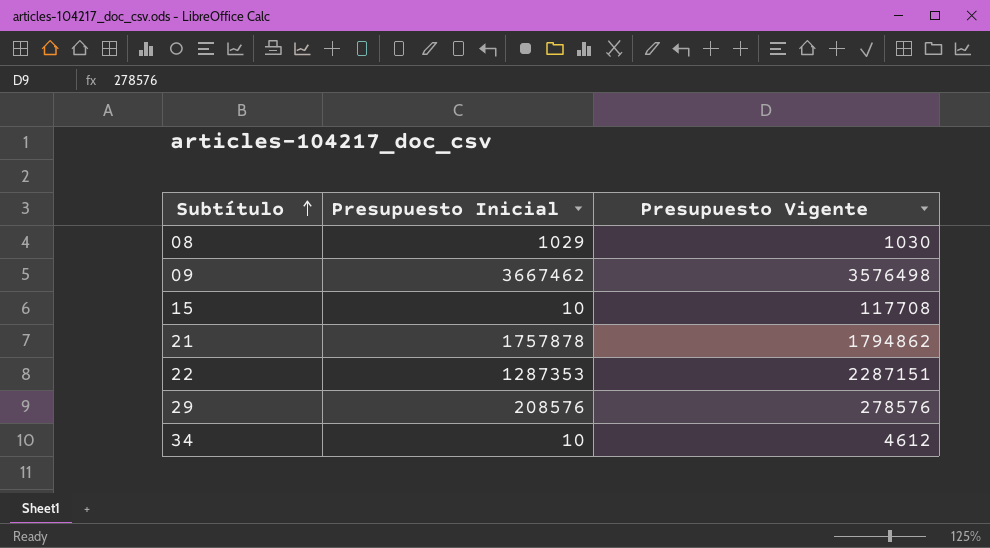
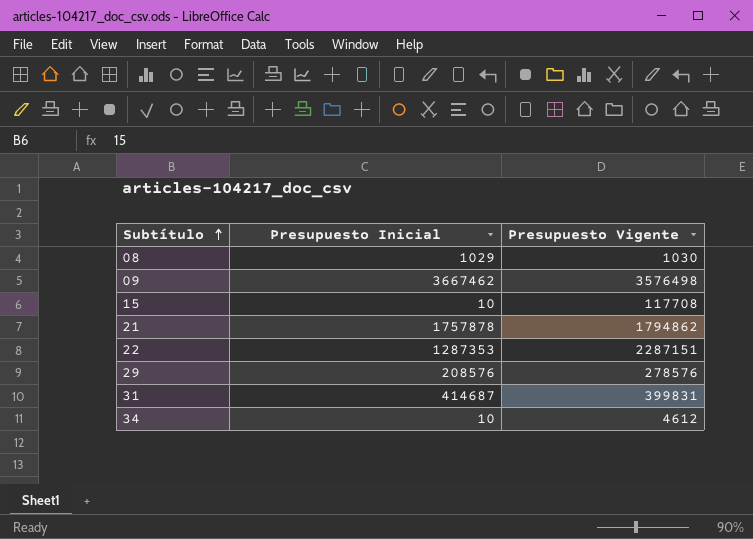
row 31: none -> 414687 | 399831

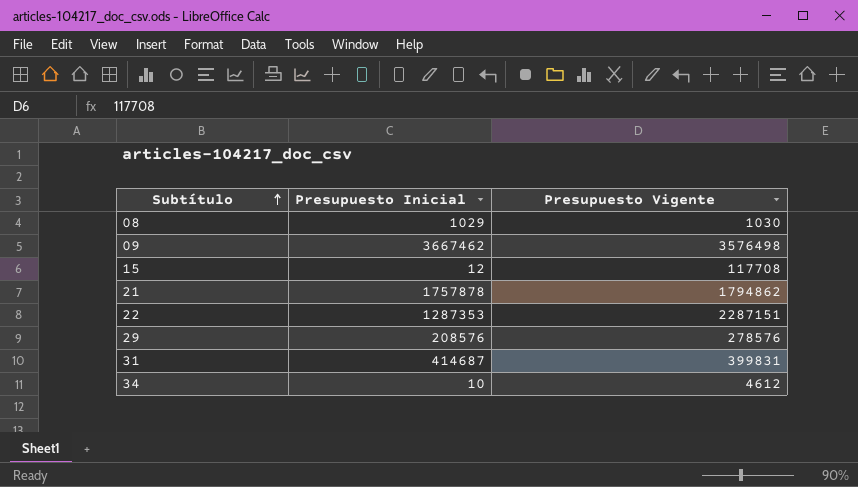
15 | Presupuesto Inicial: 10 -> 12

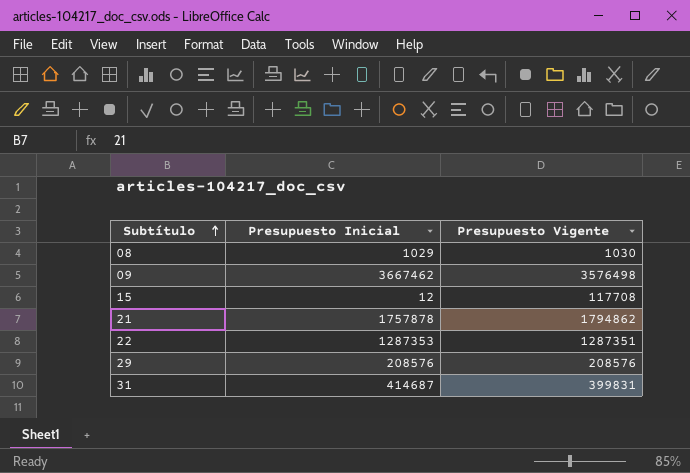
row 34: 10 | 4612 -> none
22 | Presupuesto Vigente: 2287151 -> 1287351
29 | Presupuesto Vigente: 278576 -> 208576

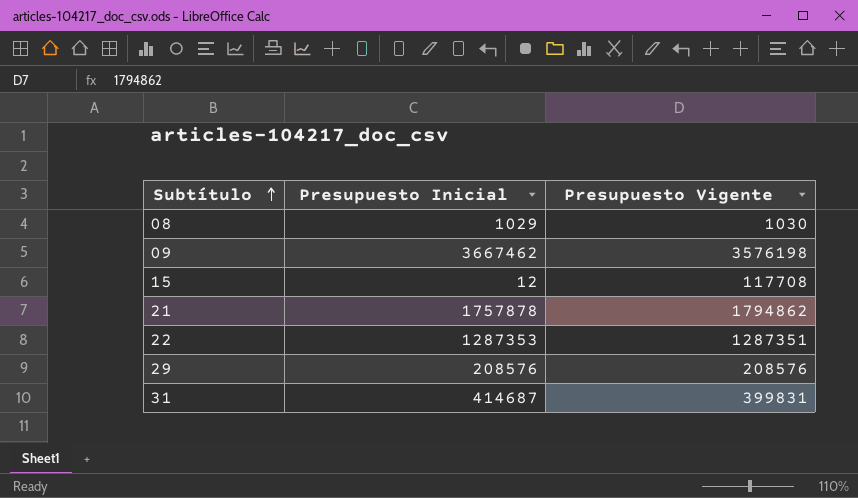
09 | Presupuesto Vigente: 3576498 -> 3576198

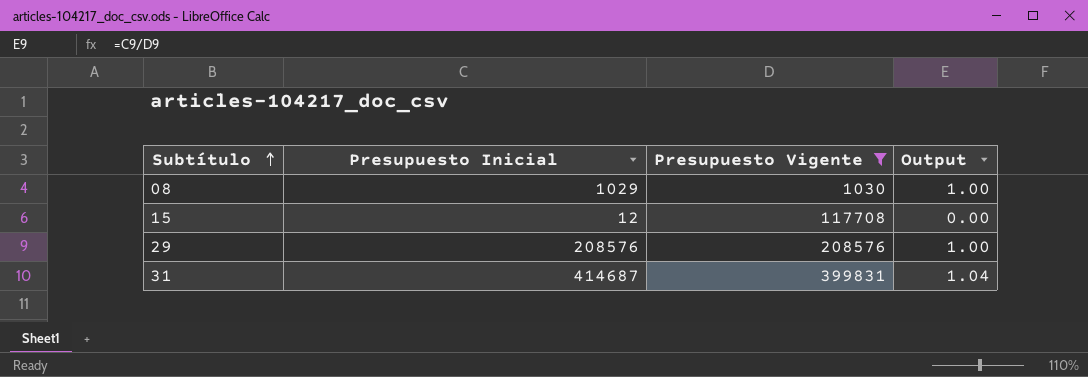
filter: none -> Presupuesto Vigente <= 399831
column Output | formula: none -> [Presupuesto Inicial] / [Presupuesto Vigente]

